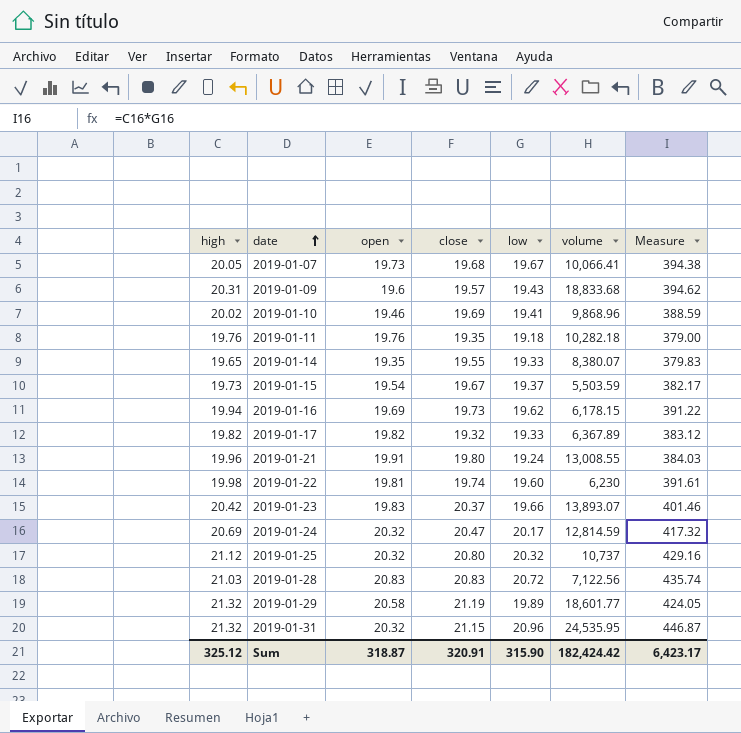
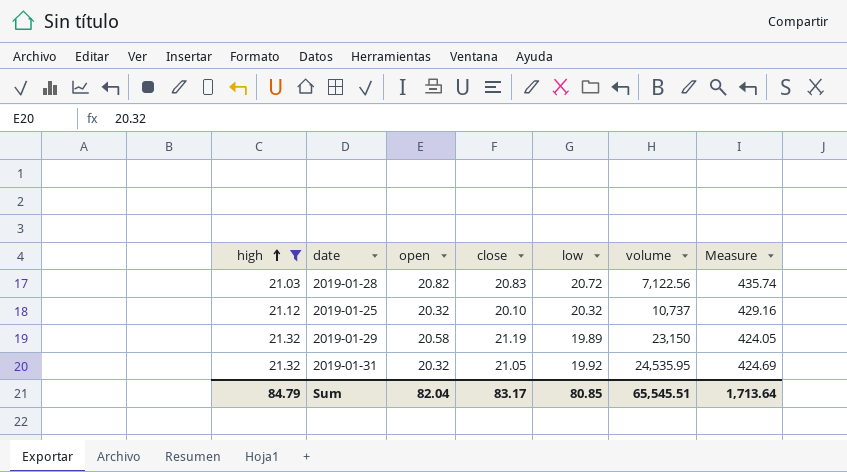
filter: none -> high >= 21.03
row order: date ascending -> high ascending
2019-01-28 | open: 20.83 -> 20.82
2019-01-25 | close: 20.80 -> 20.10
2019-01-29 | volume: 18,601.77 -> 23,150
2019-01-31 | close: 21.15 -> 21.05
2019-01-31 | low: 20.96 -> 19.92
2019-01-31 | Measure: 446.87 -> 424.69
Sum | high: 325.12 -> 84.79
Sum | open: 318.87 -> 82.04
Sum | close: 320.91 -> 83.17
Sum | low: 315.90 -> 80.85
Sum | volume: 182,424.42 -> 65,545.51
Sum | Measure: 6,423.17 -> 1,713.64

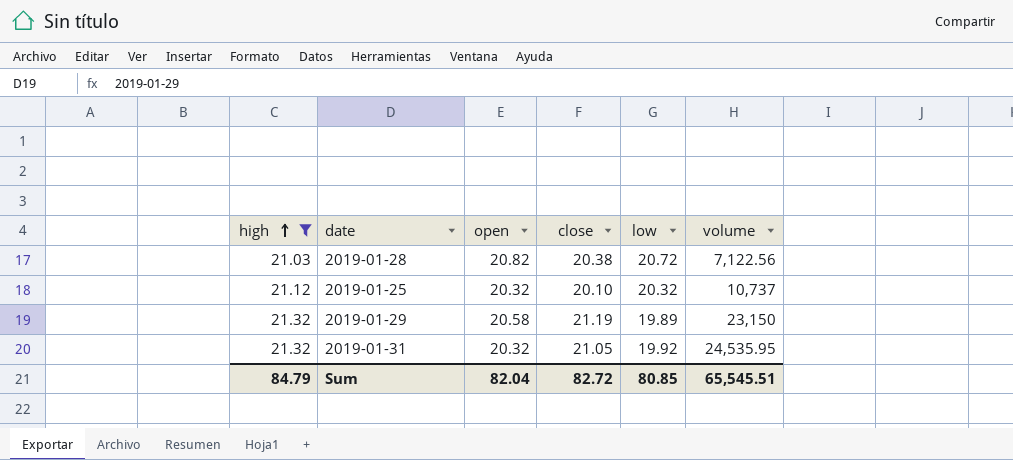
column Measure | formula: [high] * [low] -> none
2019-01-28 | close: 20.83 -> 20.38
Sum | close: 83.17 -> 82.72

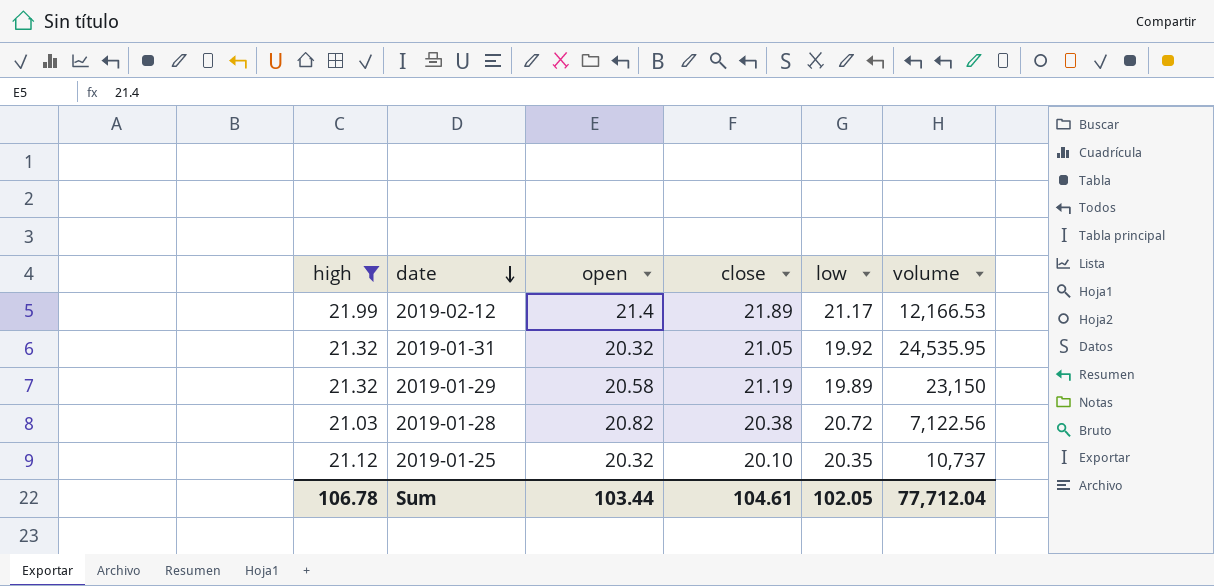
row order: high ascending -> date descending
row 2019-02-12: none -> 21.99 | 21.4 | 21.89 | 21.17 | 12,166.53
2019-01-25 | low: 20.32 -> 20.35
Sum | high: 84.79 -> 106.78
Sum | open: 82.04 -> 103.44
Sum | close: 82.72 -> 104.61
Sum | low: 80.85 -> 102.05
Sum | volume: 65,545.51 -> 77,712.04

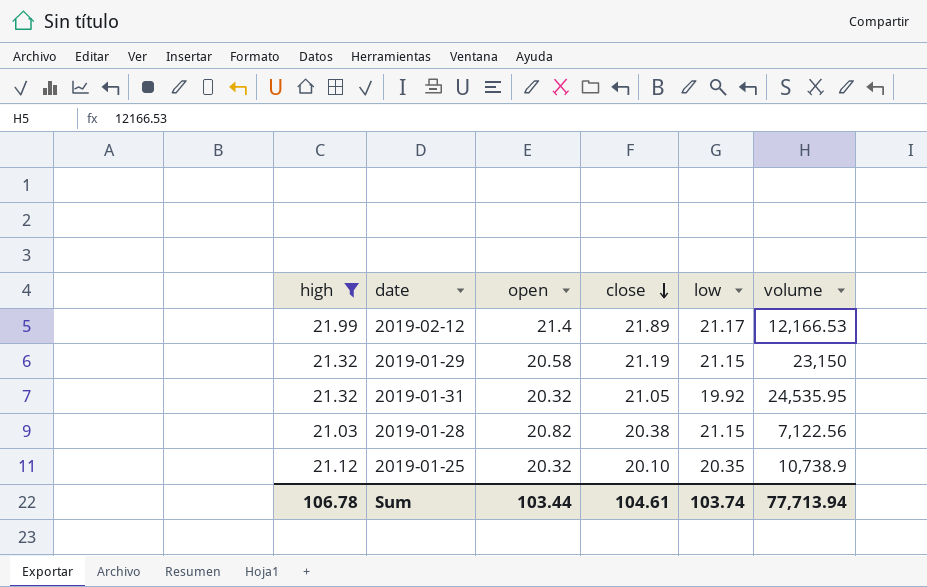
row order: date descending -> close descending
2019-01-29 | low: 19.89 -> 21.15
2019-01-28 | low: 20.72 -> 21.15
2019-01-25 | volume: 10,737 -> 10,738.9
Sum | low: 102.05 -> 103.74
Sum | volume: 77,712.04 -> 77,713.94

